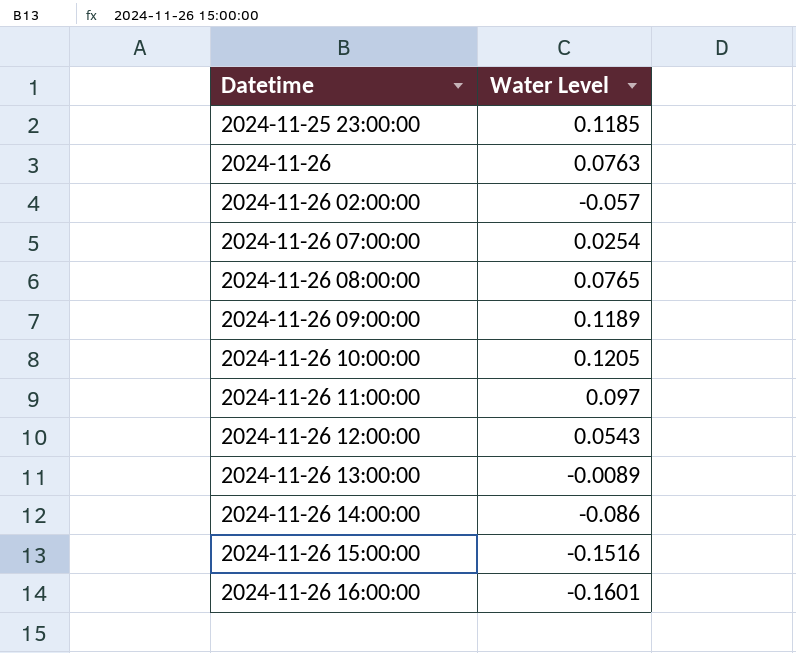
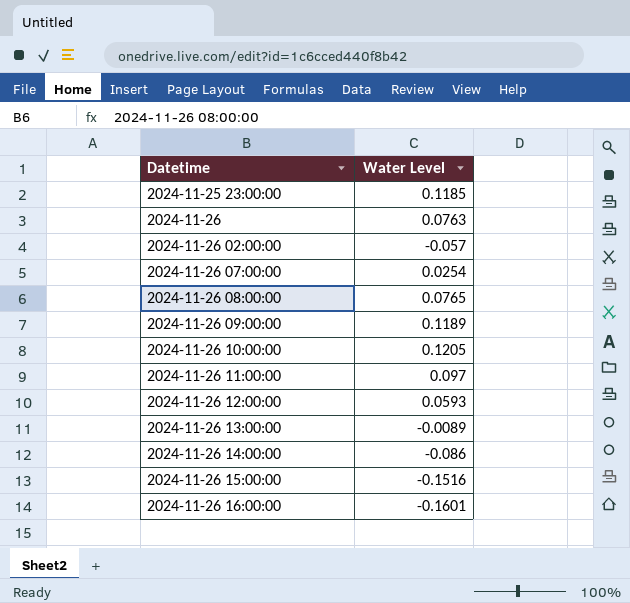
2024-11-26 12:00:00 | Water Level: 0.0543 -> 0.0593

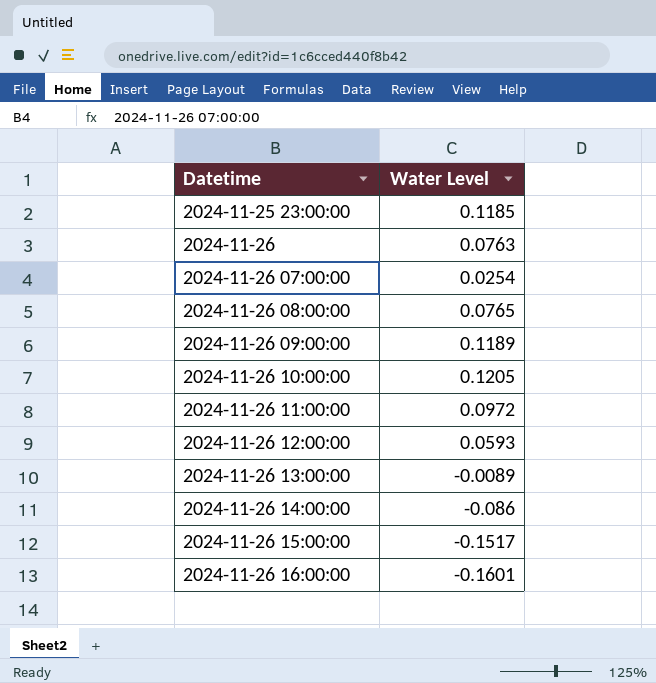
row 2024-11-26 02:00:00: -0.057 -> none
2024-11-26 11:00:00 | Water Level: 0.097 -> 0.0972
2024-11-26 15:00:00 | Water Level: -0.1516 -> -0.1517

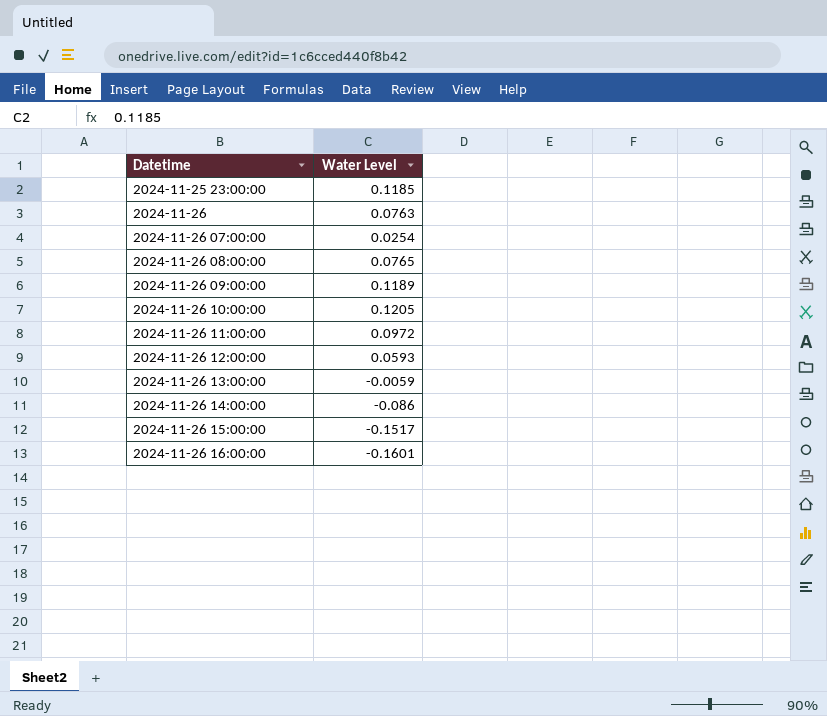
2024-11-26 13:00:00 | Water Level: -0.0089 -> -0.0059

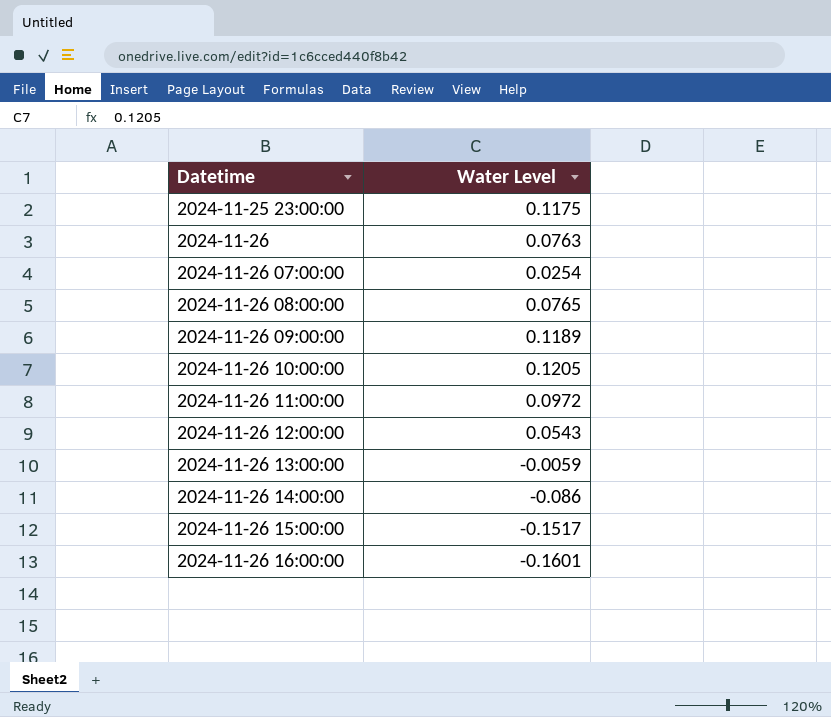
2024-11-25 23:00:00 | Water Level: 0.1185 -> 0.1175
2024-11-26 12:00:00 | Water Level: 0.0593 -> 0.0543

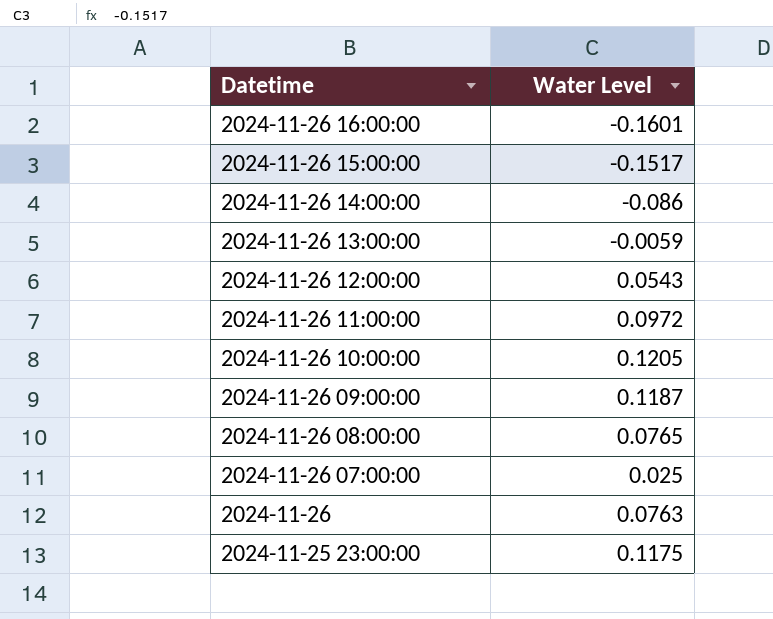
row order: Datetime ascending -> Datetime descending
2024-11-26 09:00:00 | Water Level: 0.1189 -> 0.1187
2024-11-26 07:00:00 | Water Level: 0.0254 -> 0.025

